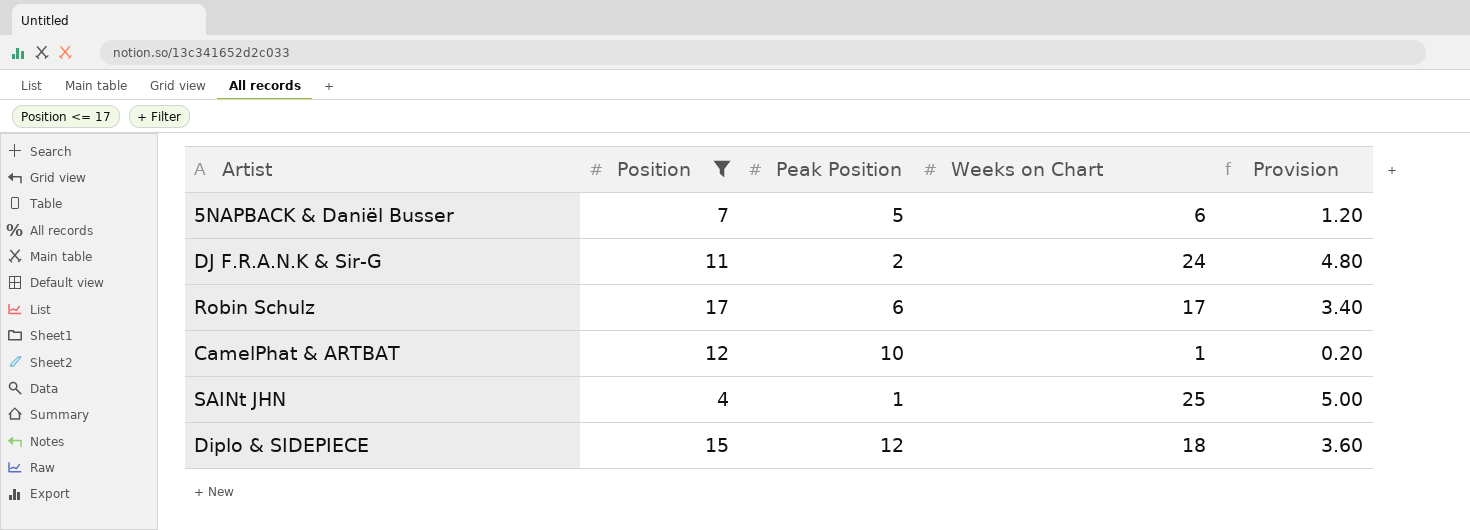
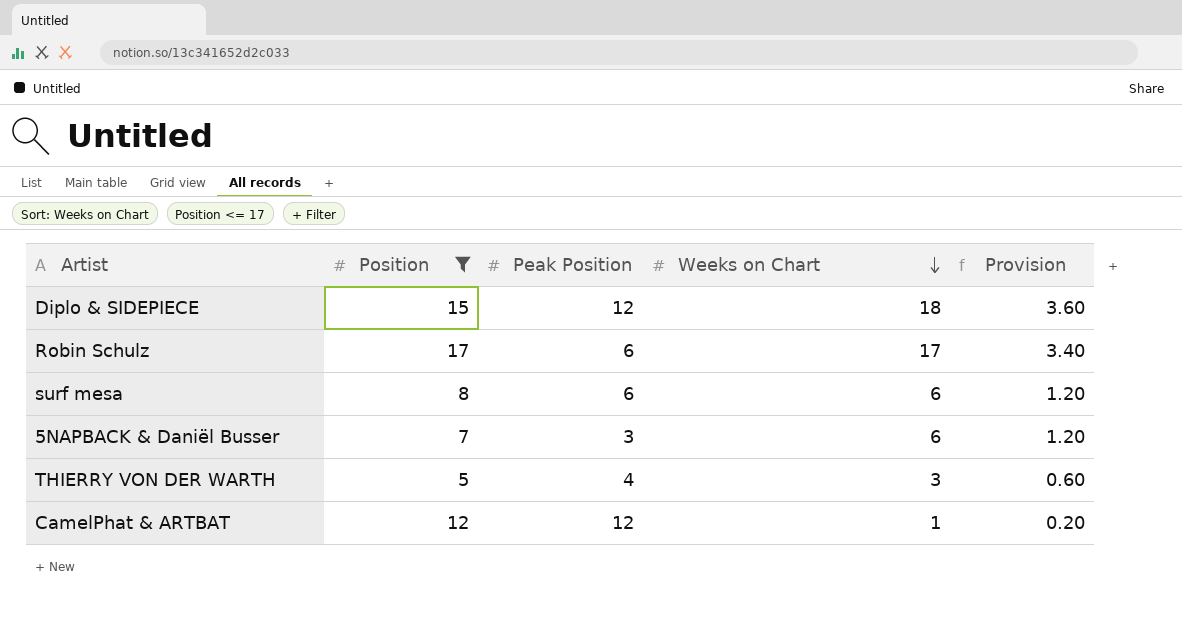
row order: none -> Weeks on Chart descending
row DJ F.R.A.N.K & Sir-G: 11 | 2 | 24 | 4.80 -> none
row SAINt JHN: 4 | 1 | 25 | 5.00 -> none
row surf mesa: none -> 8 | 6 | 6 | 1.20
5NAPBACK & Daniël Busser | Peak Position: 5 -> 3
row THIERRY VON DER WARTH: none -> 5 | 4 | 3 | 0.60
CamelPhat & ARTBAT | Peak Position: 10 -> 12

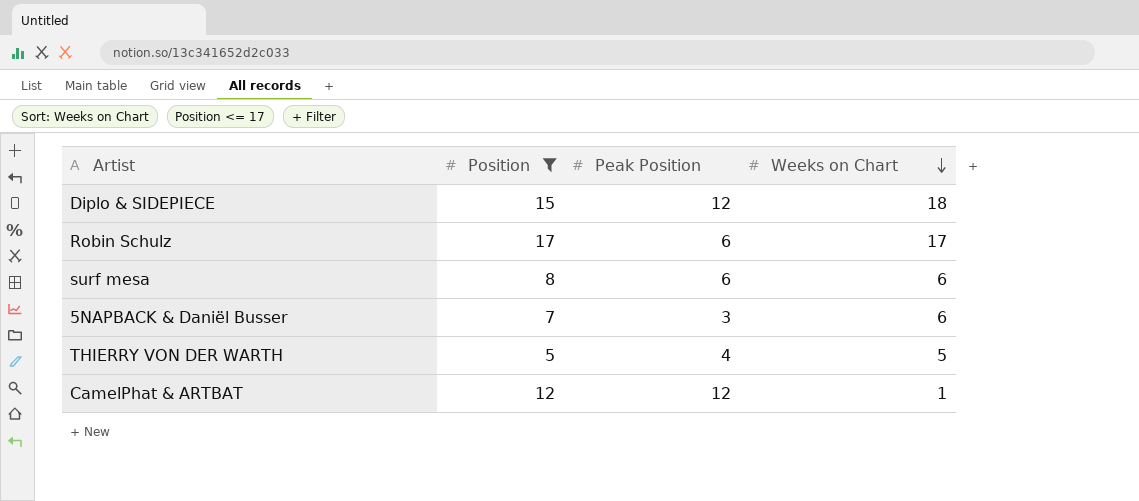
column Provision | formula: [Weeks on Chart] * 0.2 -> none
THIERRY VON DER WARTH | Weeks on Chart: 3 -> 5

